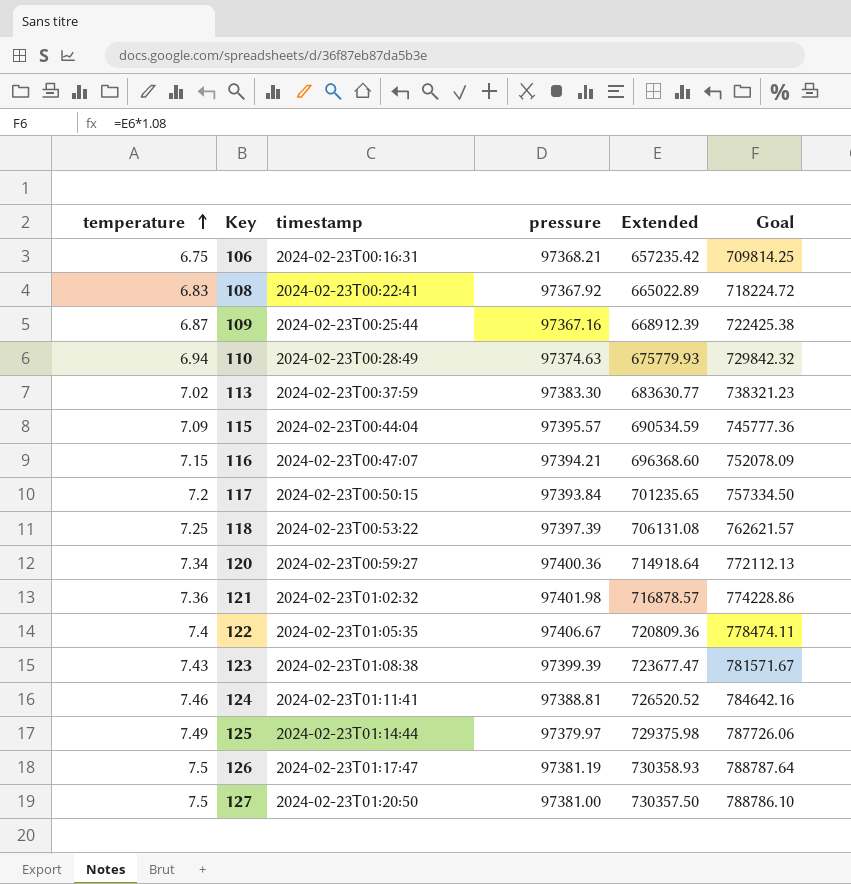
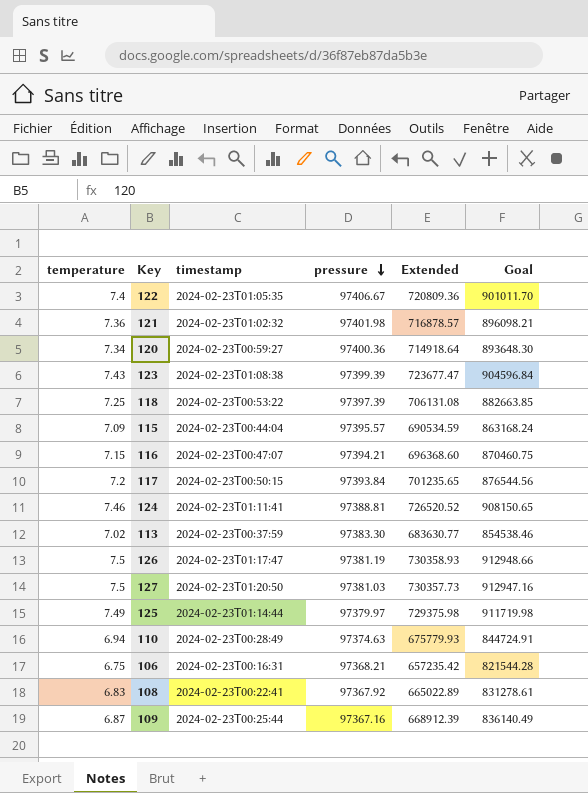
row order: temperature ascending -> pressure descending
column Goal | formula: [Extended] * 1.08 -> [Extended] * 1.25
127 | pressure: 97381.00 -> 97381.03
127 | Extended: 730357.50 -> 730357.73

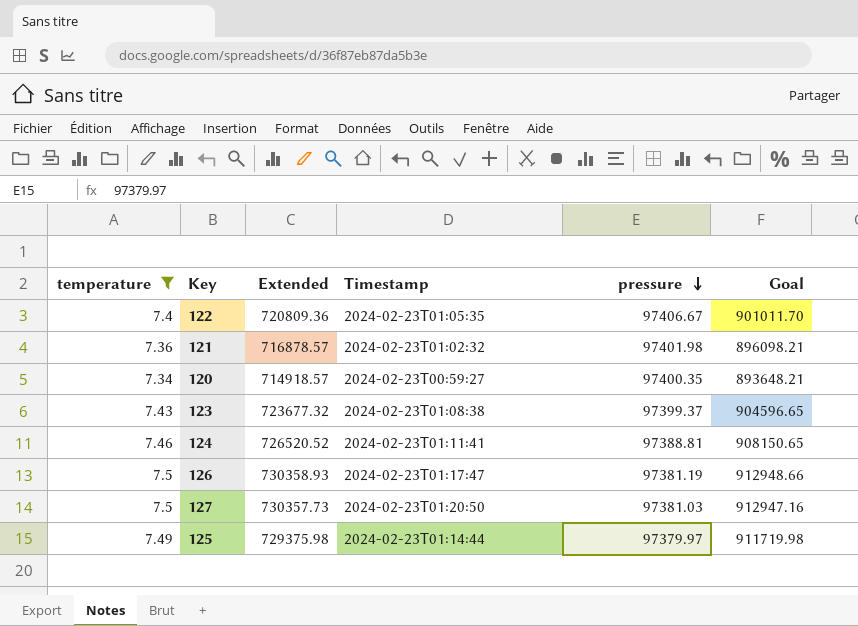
filter: none -> temperature >= 7.34
column Extended | position: 5 -> 3
column name: timestamp -> Timestamp
120 | Extended: 714918.64 -> 714918.57
120 | pressure: 97400.36 -> 97400.35
120 | Goal: 893648.30 -> 893648.21
123 | Extended: 723677.47 -> 723677.32
123 | pressure: 97399.39 -> 97399.37
123 | Goal: 904596.84 -> 904596.65

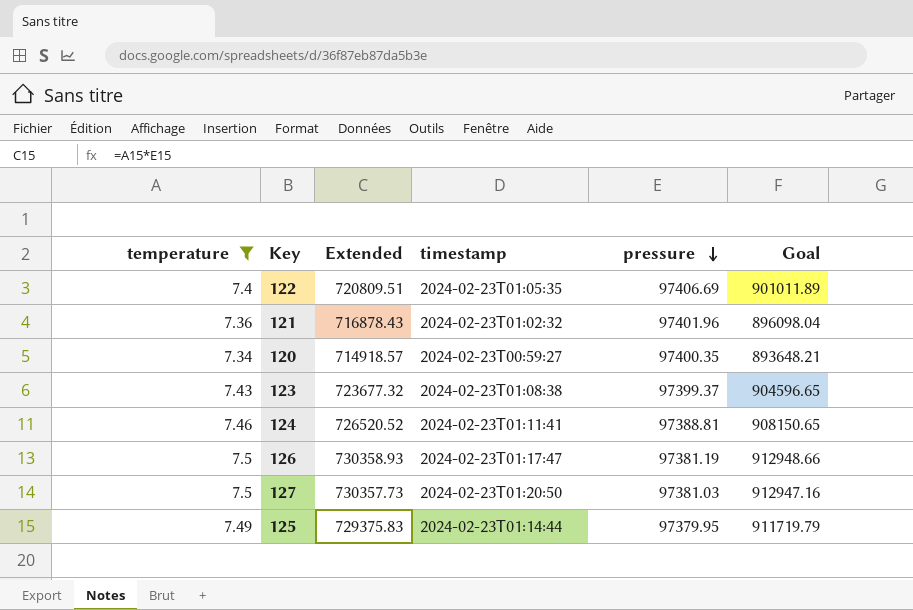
column name: Timestamp -> timestamp
122 | Extended: 720809.36 -> 720809.51
122 | pressure: 97406.67 -> 97406.69
122 | Goal: 901011.70 -> 901011.89
121 | Extended: 716878.57 -> 716878.43
121 | pressure: 97401.98 -> 97401.96
121 | Goal: 896098.21 -> 896098.04
125 | Extended: 729375.98 -> 729375.83
125 | pressure: 97379.97 -> 97379.95
125 | Goal: 911719.98 -> 911719.79

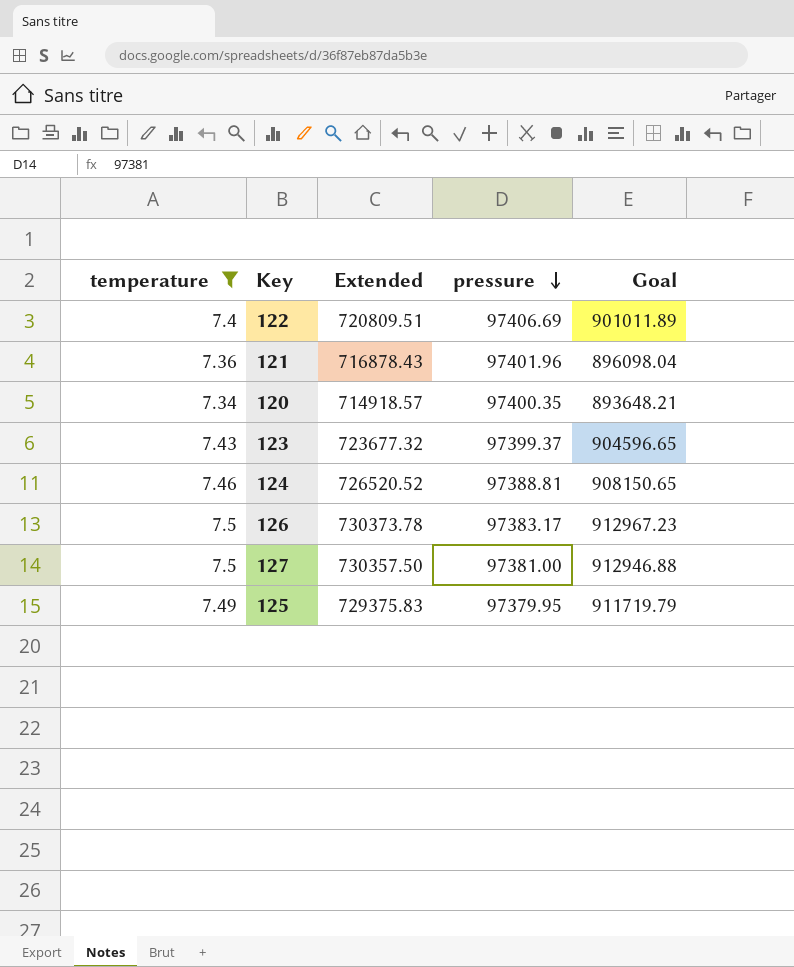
column timestamp | position: 4 -> none
126 | Extended: 730358.93 -> 730373.78
126 | pressure: 97381.19 -> 97383.17
126 | Goal: 912948.66 -> 912967.23
127 | Extended: 730357.73 -> 730357.50
127 | pressure: 97381.03 -> 97381.00
127 | Goal: 912947.16 -> 912946.88

